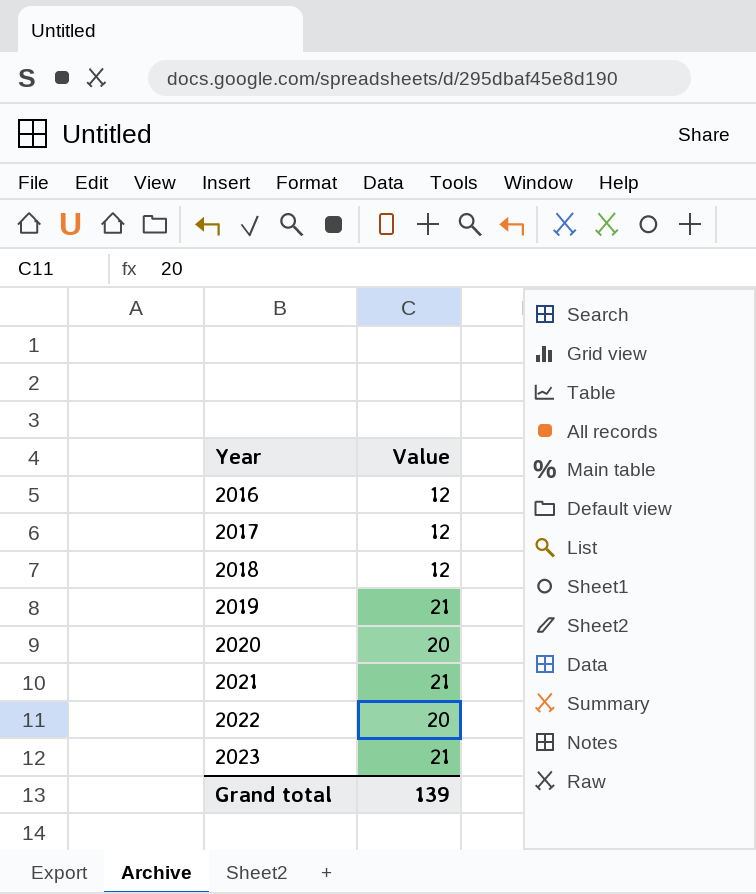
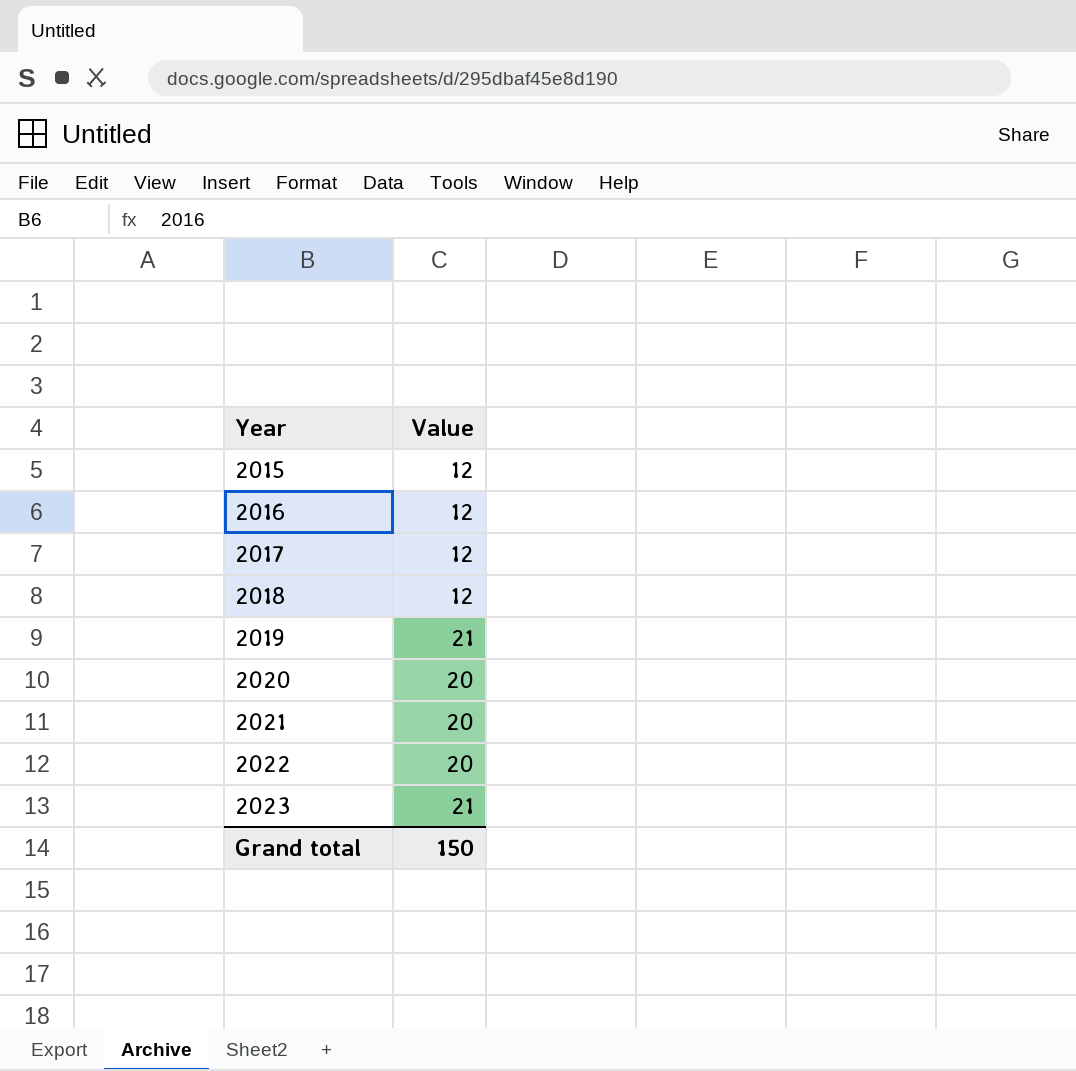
row 2015: none -> 12
2021 | Value: 21 -> 20
Grand total | Value: 139 -> 150

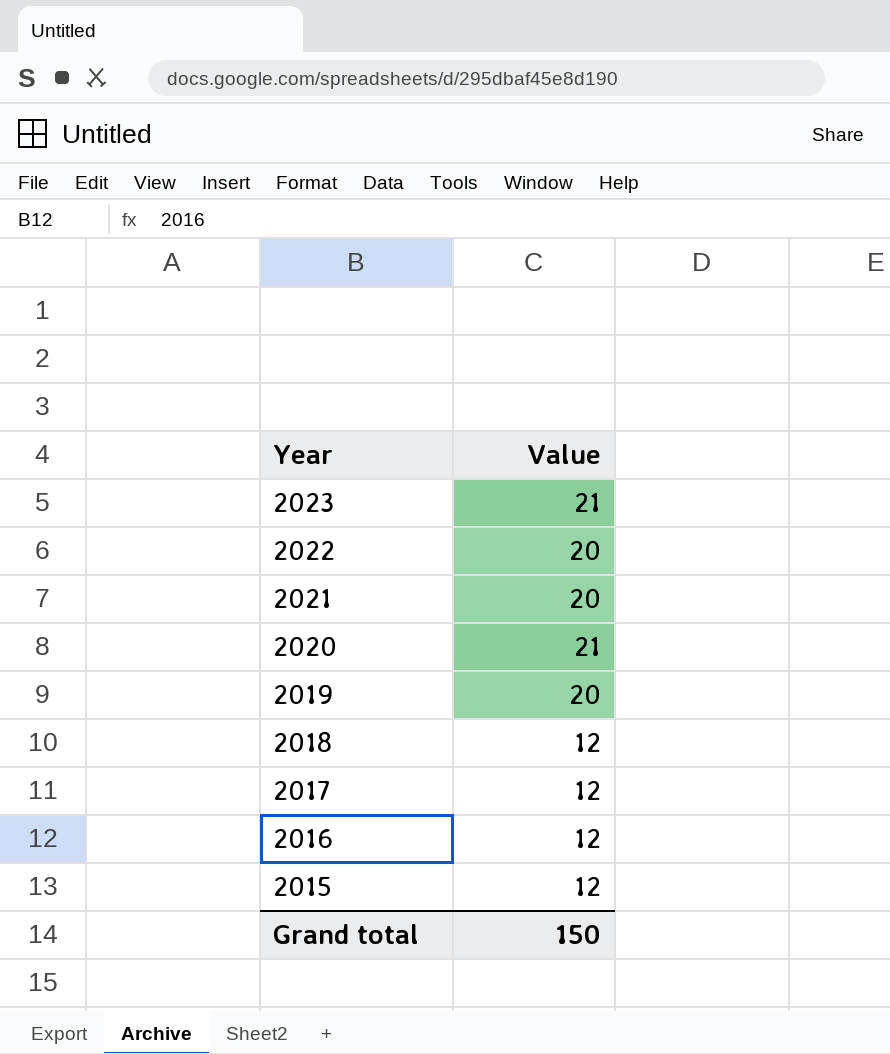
row order: Year ascending -> Year descending
2020 | Value: 20 -> 21
2019 | Value: 21 -> 20

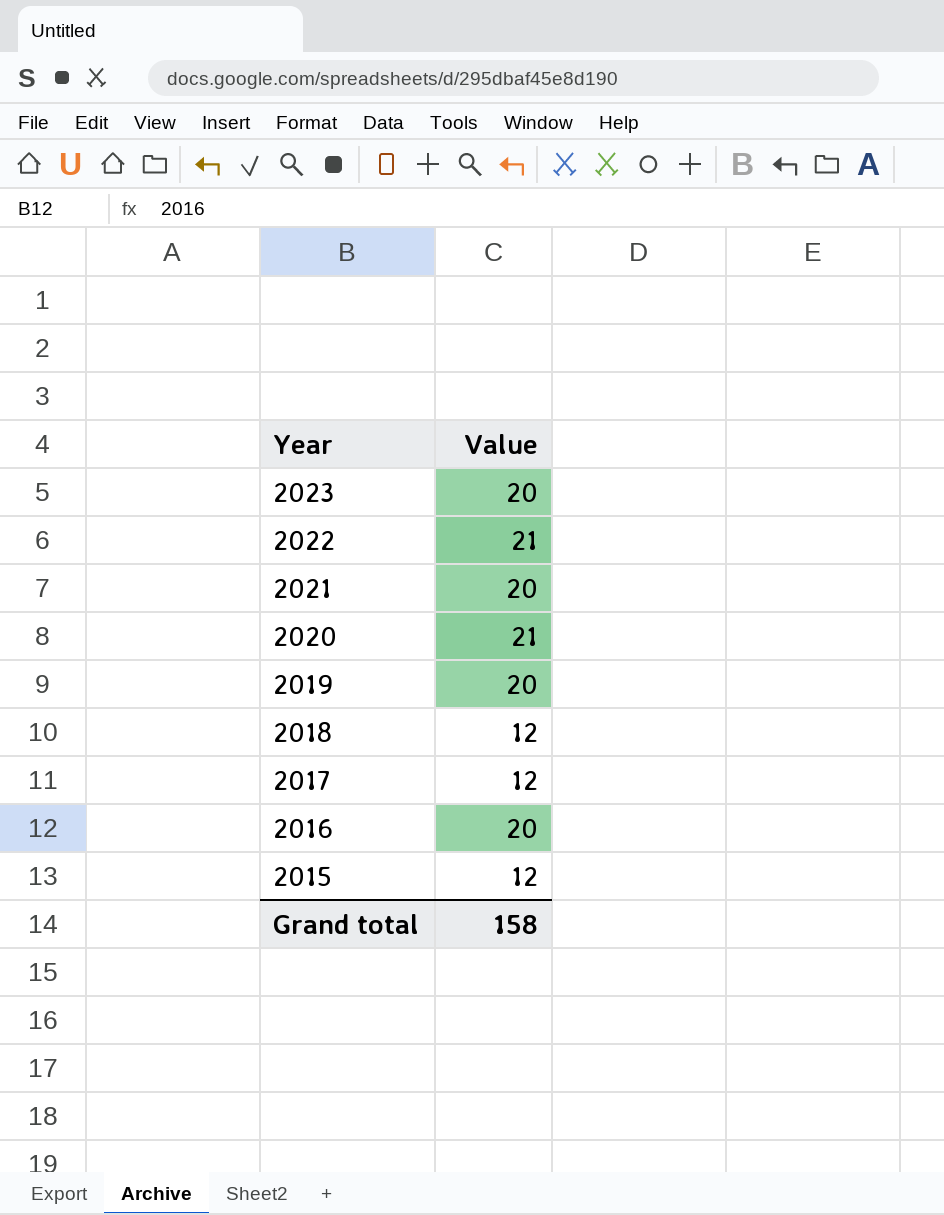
2023 | Value: 21 -> 20
2022 | Value: 20 -> 21
2016 | Value: 12 -> 20
Grand total | Value: 150 -> 158

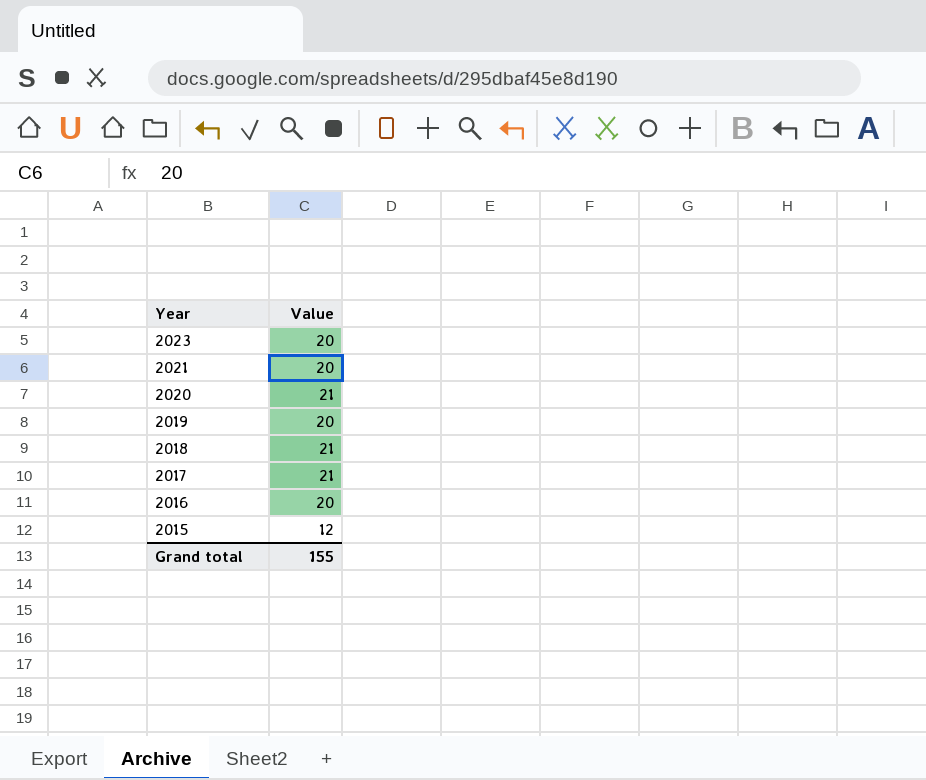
row 2022: 21 -> none
2018 | Value: 12 -> 21
2017 | Value: 12 -> 21
Grand total | Value: 158 -> 155

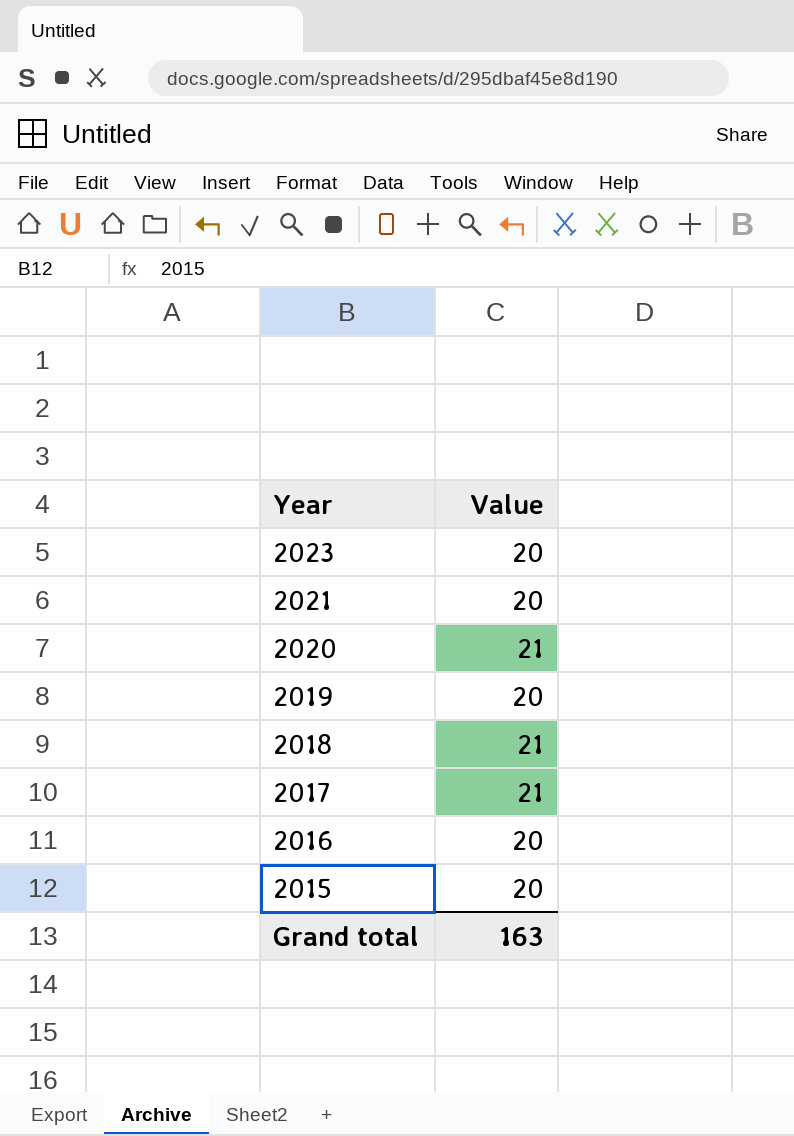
2015 | Value: 12 -> 20
Grand total | Value: 155 -> 163

